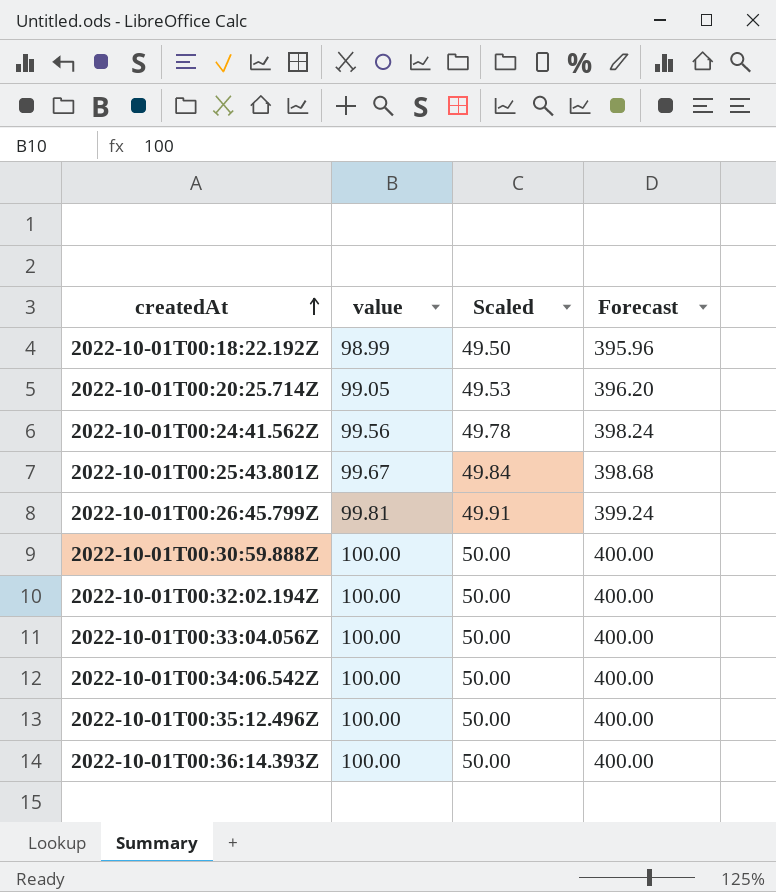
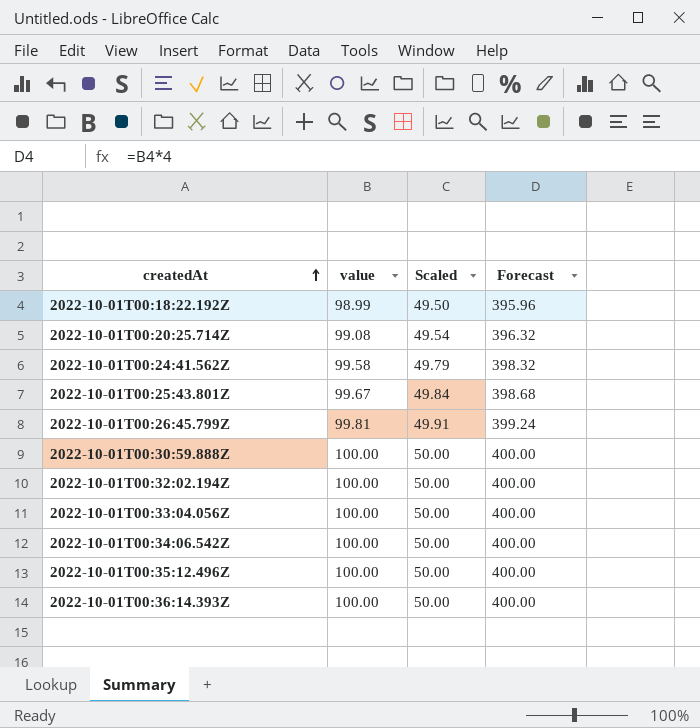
2022-10-01T00:20:25.714Z | value: 99.05 -> 99.08
2022-10-01T00:20:25.714Z | Scaled: 49.53 -> 49.54
2022-10-01T00:20:25.714Z | Forecast: 396.20 -> 396.32
2022-10-01T00:24:41.562Z | value: 99.56 -> 99.58
2022-10-01T00:24:41.562Z | Scaled: 49.78 -> 49.79
2022-10-01T00:24:41.562Z | Forecast: 398.24 -> 398.32

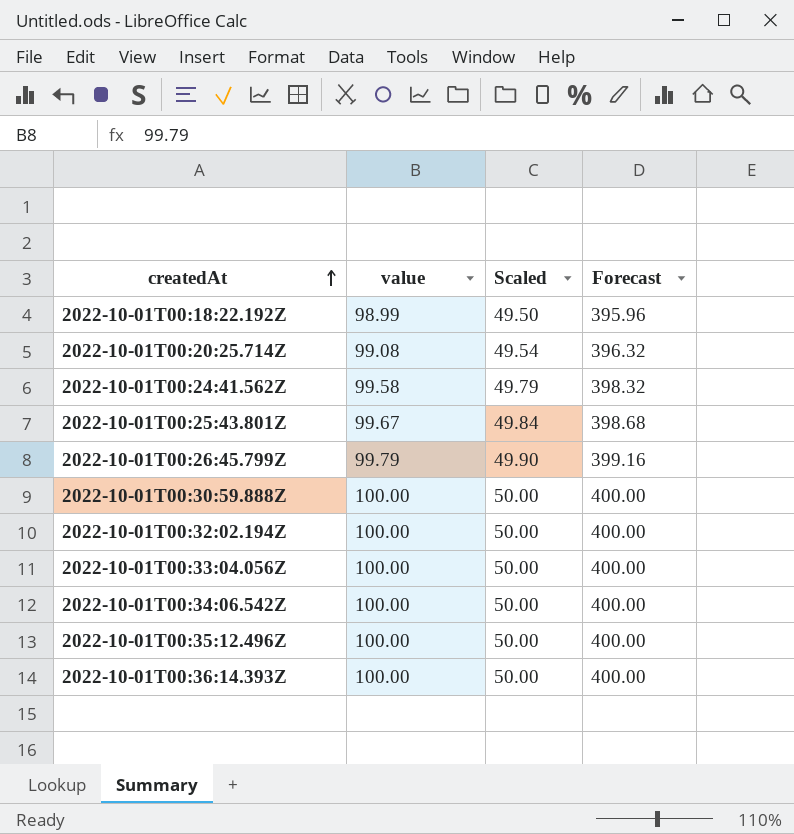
2022-10-01T00:26:45.799Z | value: 99.81 -> 99.79
2022-10-01T00:26:45.799Z | Scaled: 49.91 -> 49.90
2022-10-01T00:26:45.799Z | Forecast: 399.24 -> 399.16

